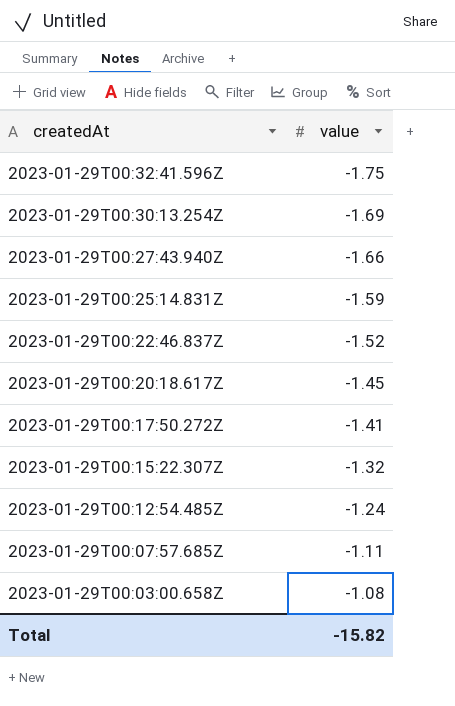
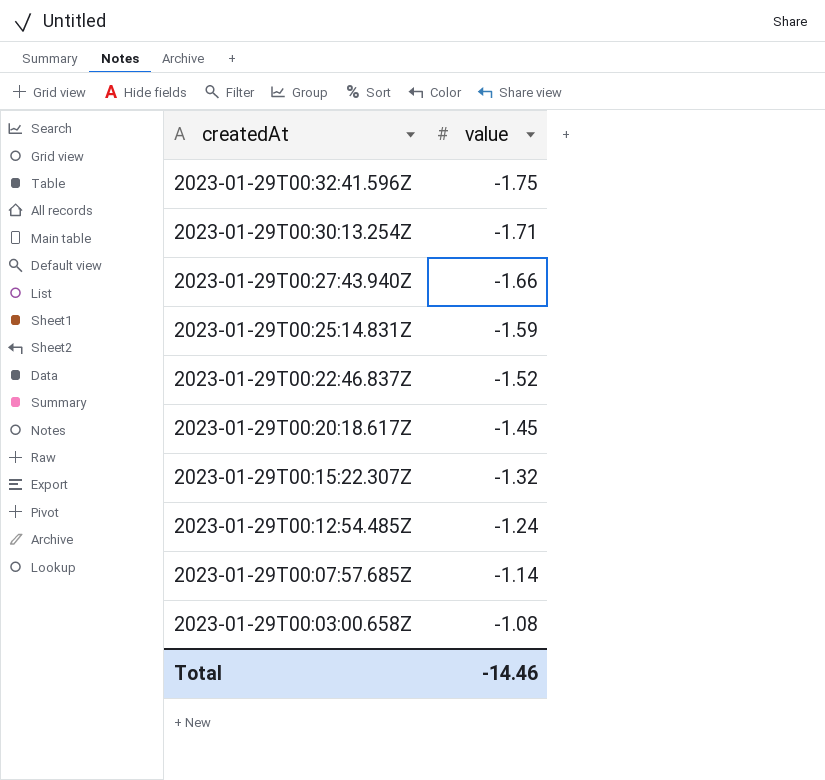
row 2023-01-29T00:17:50.272Z: -1.41 -> none
2023-01-29T00:30:13.254Z | value: -1.69 -> -1.71
2023-01-29T00:07:57.685Z | value: -1.11 -> -1.14
Total | value: -15.82 -> -14.46

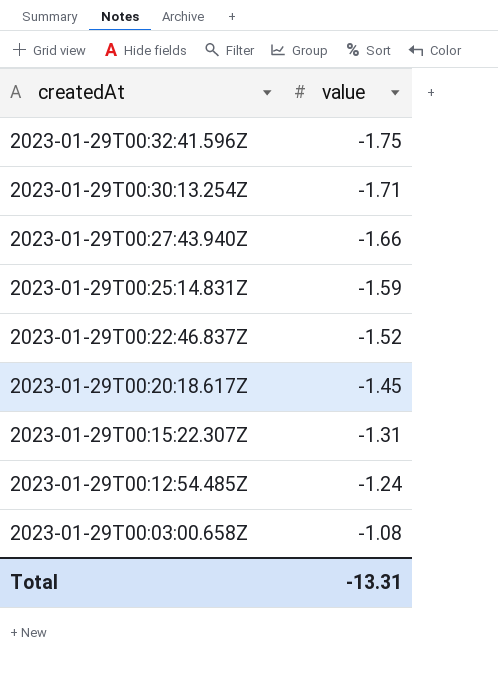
row 2023-01-29T00:07:57.685Z: -1.14 -> none
2023-01-29T00:15:22.307Z | value: -1.32 -> -1.31
Total | value: -14.46 -> -13.31

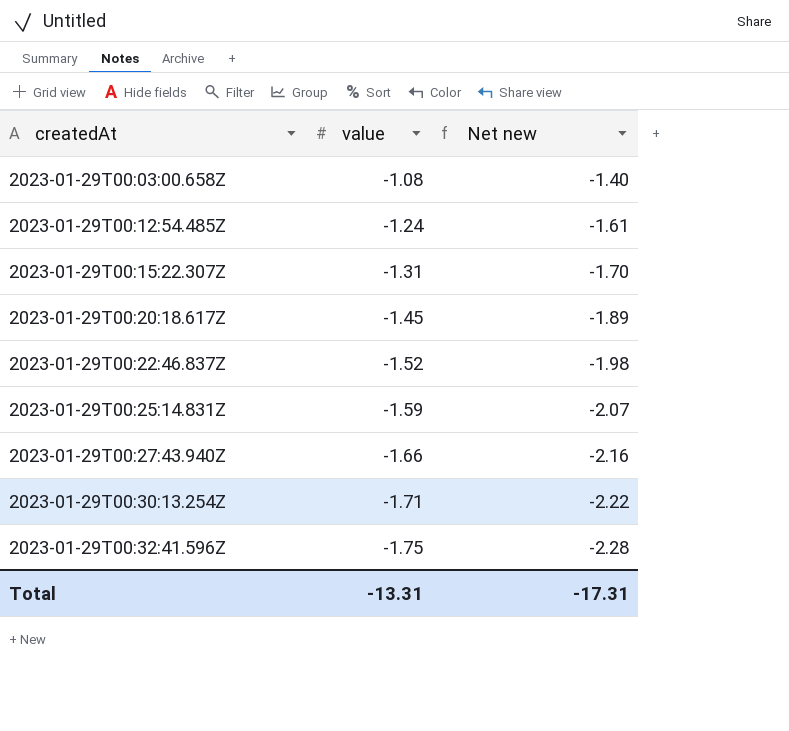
row order: createdAt descending -> createdAt ascending
column Net new | formula: none -> [value] * 1.3

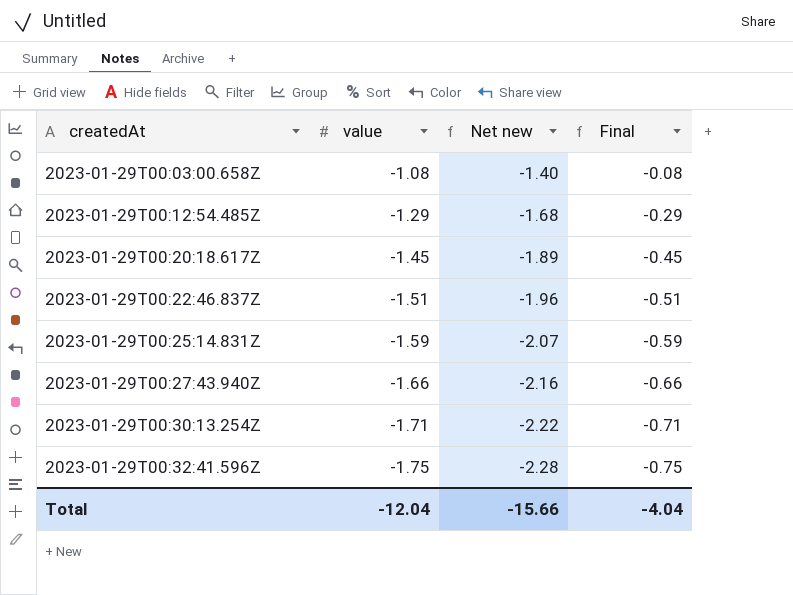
column Final | formula: none -> [value] + 1
row 2023-01-29T00:15:22.307Z: -1.31 | -1.70 -> none
2023-01-29T00:12:54.485Z | value: -1.24 -> -1.29
2023-01-29T00:12:54.485Z | Net new: -1.61 -> -1.68
2023-01-29T00:22:46.837Z | value: -1.52 -> -1.51
2023-01-29T00:22:46.837Z | Net new: -1.98 -> -1.96
Total | value: -13.31 -> -12.04
Total | Net new: -17.31 -> -15.66

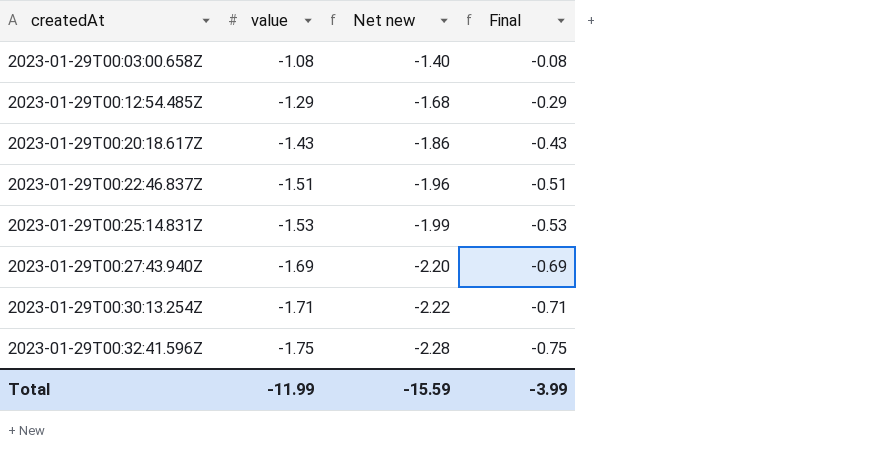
2023-01-29T00:20:18.617Z | value: -1.45 -> -1.43
2023-01-29T00:20:18.617Z | Net new: -1.89 -> -1.86
2023-01-29T00:20:18.617Z | Final: -0.45 -> -0.43
2023-01-29T00:25:14.831Z | value: -1.59 -> -1.53
2023-01-29T00:25:14.831Z | Net new: -2.07 -> -1.99
2023-01-29T00:25:14.831Z | Final: -0.59 -> -0.53
2023-01-29T00:27:43.940Z | value: -1.66 -> -1.69
2023-01-29T00:27:43.940Z | Net new: -2.16 -> -2.20
2023-01-29T00:27:43.940Z | Final: -0.66 -> -0.69
Total | value: -12.04 -> -11.99
Total | Net new: -15.66 -> -15.59
Total | Final: -4.04 -> -3.99

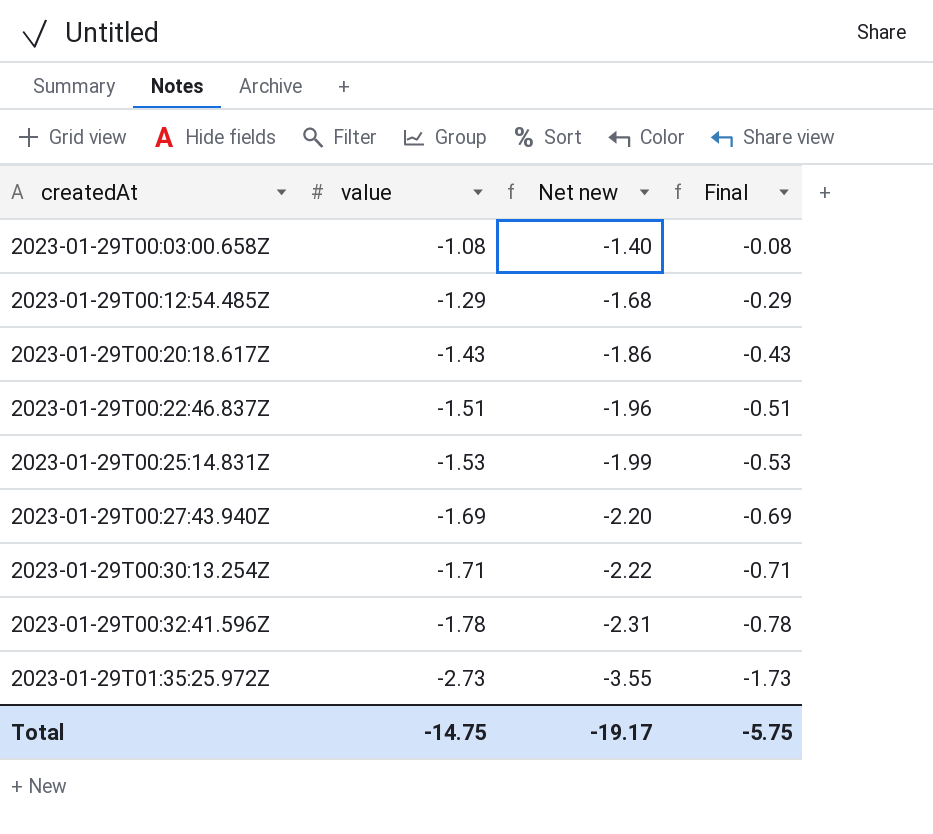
2023-01-29T00:32:41.596Z | value: -1.75 -> -1.78
2023-01-29T00:32:41.596Z | Net new: -2.28 -> -2.31
2023-01-29T00:32:41.596Z | Final: -0.75 -> -0.78
row 2023-01-29T01:35:25.972Z: none -> -2.73 | -3.55 | -1.73
Total | value: -11.99 -> -14.75
Total | Net new: -15.59 -> -19.17
Total | Final: -3.99 -> -5.75

